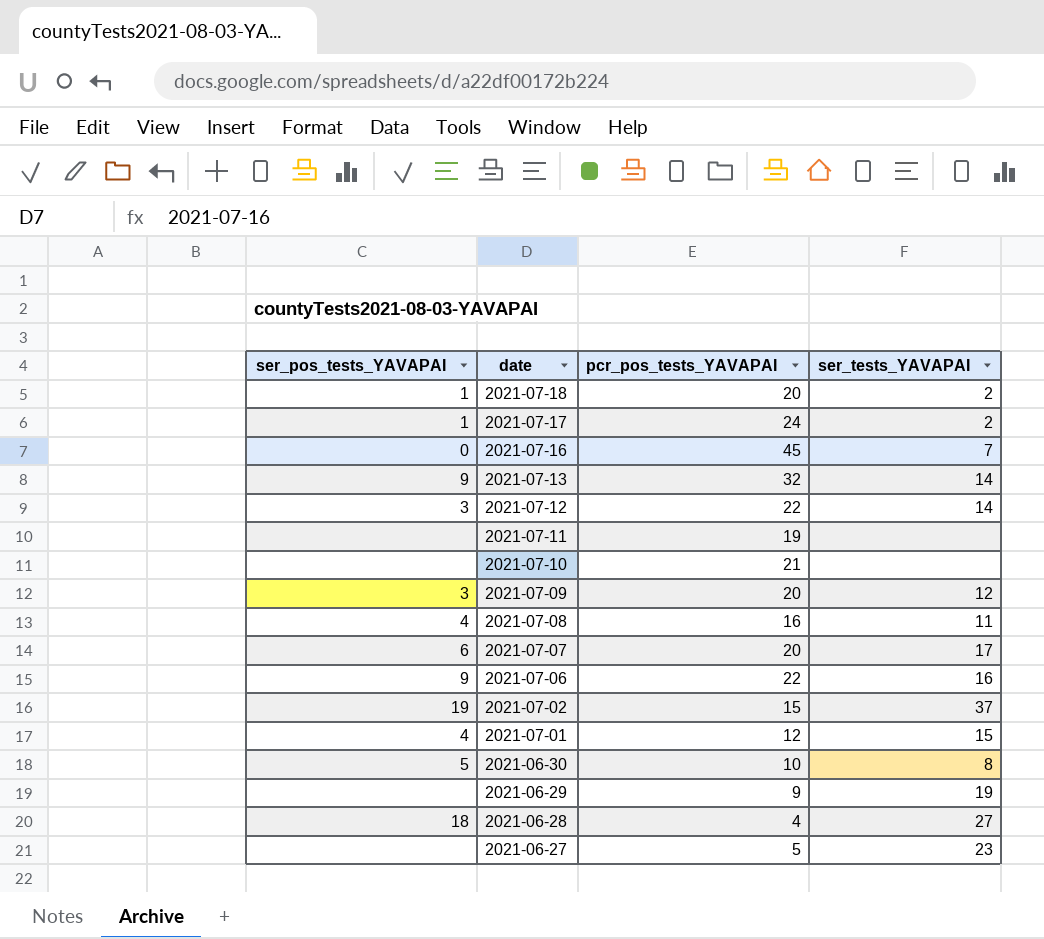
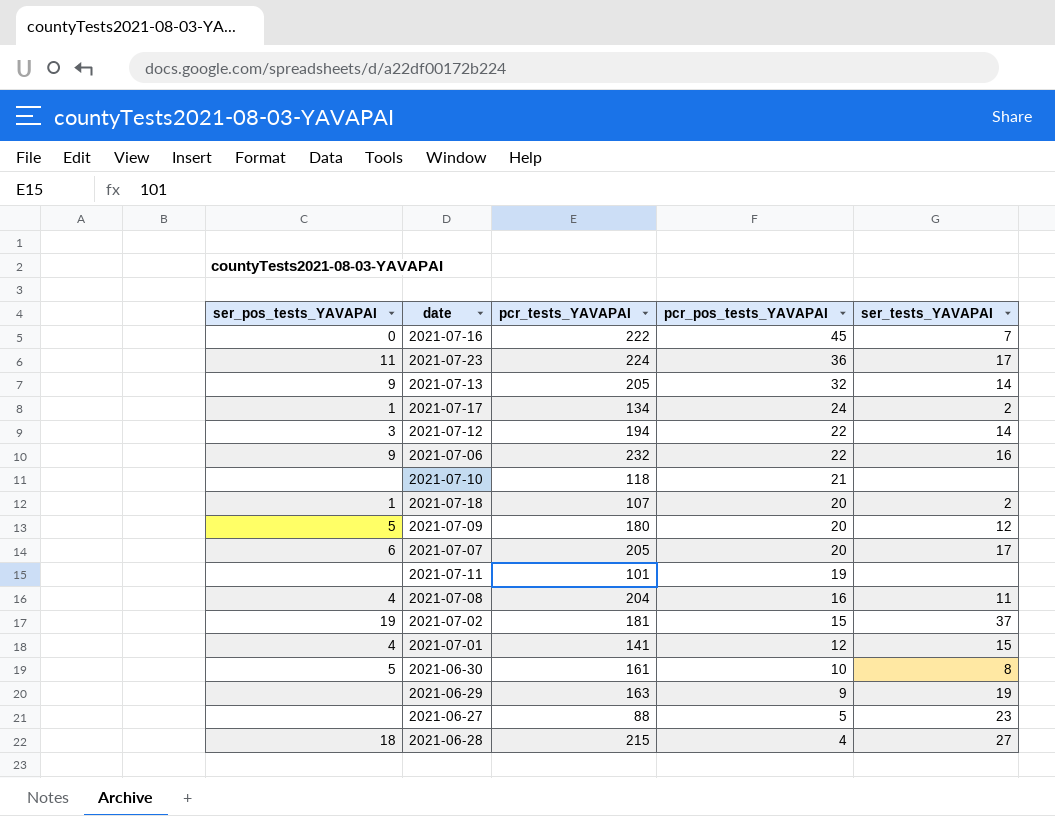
row order: date descending -> pcr_pos_tests_YAVAPAI descending
column pcr_tests_YAVAPAI | position: none -> 3
row 2021-07-23: none -> 11 | 224 | 36 | 17
2021-07-09 | ser_pos_tests_YAVAPAI: 3 -> 5

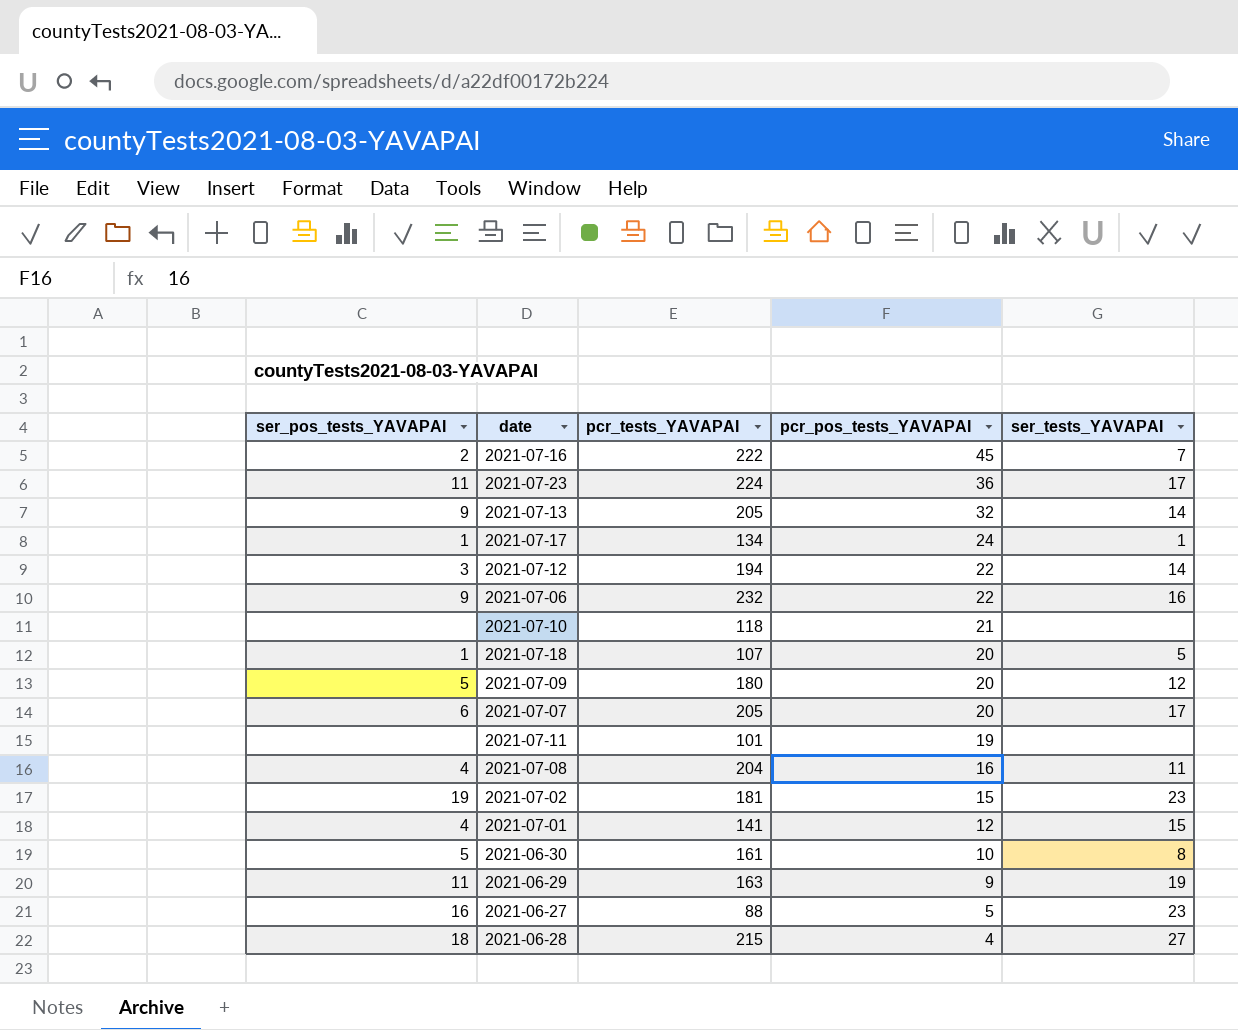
2021-07-16 | ser_pos_tests_YAVAPAI: 0 -> 2
2021-07-17 | ser_tests_YAVAPAI: 2 -> 1
2021-07-18 | ser_tests_YAVAPAI: 2 -> 5
2021-07-02 | ser_tests_YAVAPAI: 37 -> 23
2021-06-29 | ser_pos_tests_YAVAPAI: none -> 11
2021-06-27 | ser_pos_tests_YAVAPAI: none -> 16

